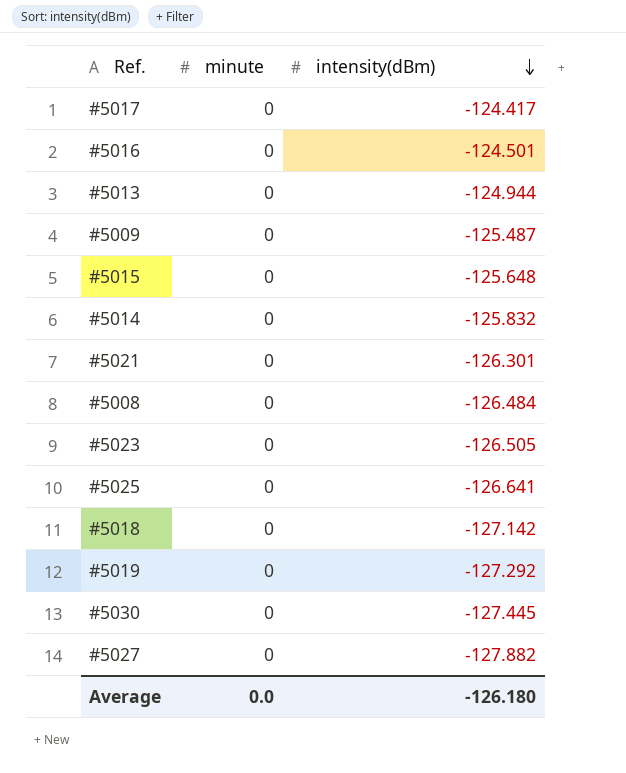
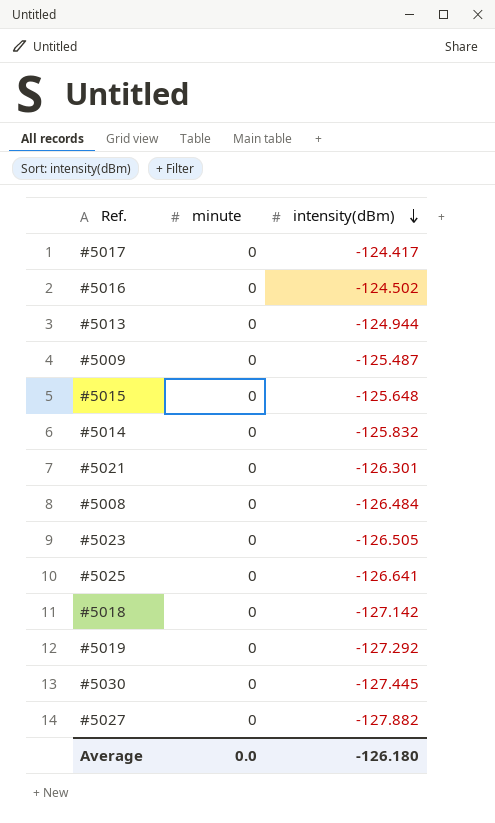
#5016 | intensity(dBm): -124.501 -> -124.502

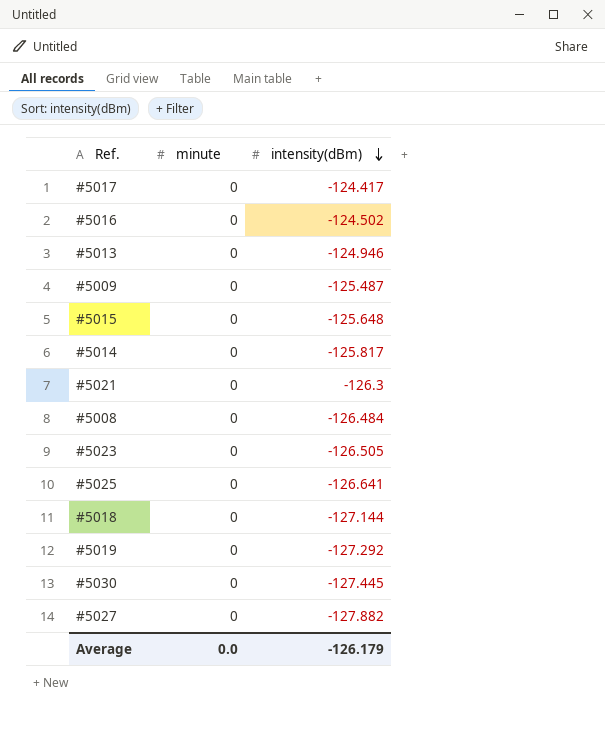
#5013 | intensity(dBm): -124.944 -> -124.946
#5014 | intensity(dBm): -125.832 -> -125.817
#5021 | intensity(dBm): -126.301 -> -126.3
#5018 | intensity(dBm): -127.142 -> -127.144
Average | intensity(dBm): -126.180 -> -126.179

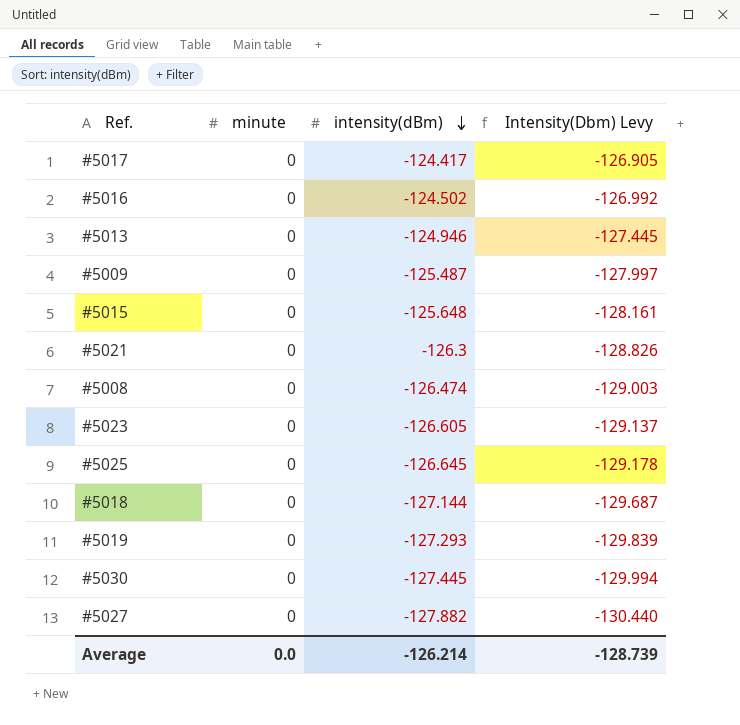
column Intensity(Dbm) Levy | formula: none -> [intensity(dBm)] * 1.02
row #5014: 0 | -125.817 -> none
#5008 | intensity(dBm): -126.484 -> -126.474
#5023 | intensity(dBm): -126.505 -> -126.605
#5025 | intensity(dBm): -126.641 -> -126.645
#5019 | intensity(dBm): -127.292 -> -127.293
Average | intensity(dBm): -126.179 -> -126.214

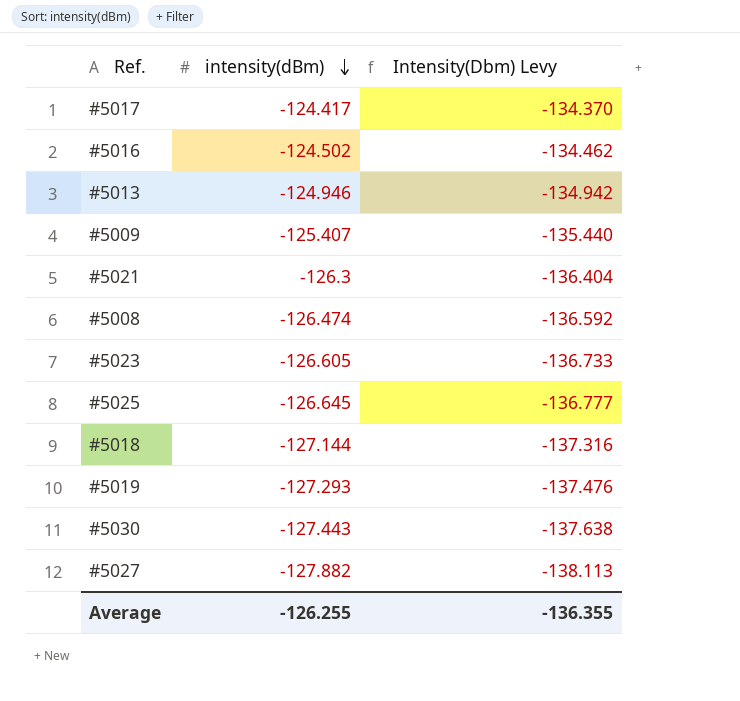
column minute | position: 2 -> none
column Intensity(Dbm) Levy | formula: [intensity(dBm)] * 1.02 -> [intensity(dBm)] * 1.08
row #5015: 0 | -125.648 | -128.161 -> none
#5009 | intensity(dBm): -125.487 -> -125.407
#5030 | intensity(dBm): -127.445 -> -127.443
Average | intensity(dBm): -126.214 -> -126.255
Average | Intensity(Dbm) Levy: -128.739 -> -136.355

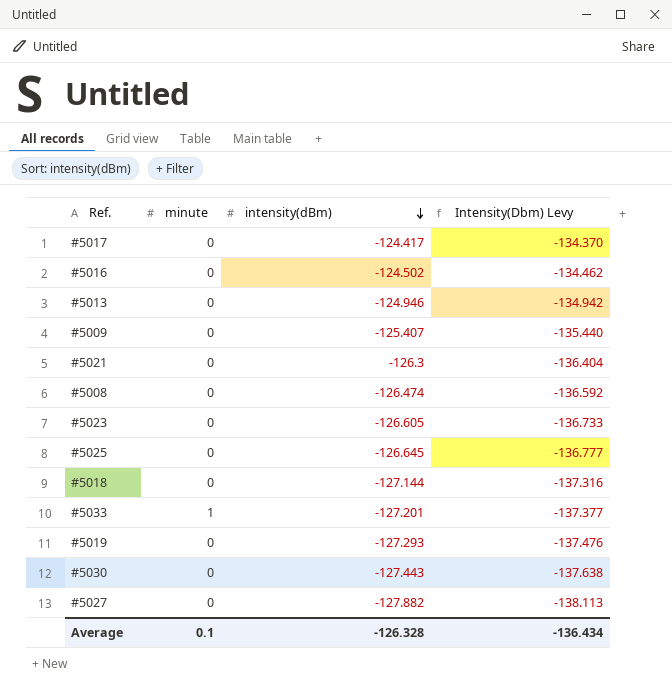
column minute | position: none -> 2
row #5033: none -> 1 | -127.201 | -137.377
Average | intensity(dBm): -126.255 -> -126.328
Average | Intensity(Dbm) Levy: -136.355 -> -136.434

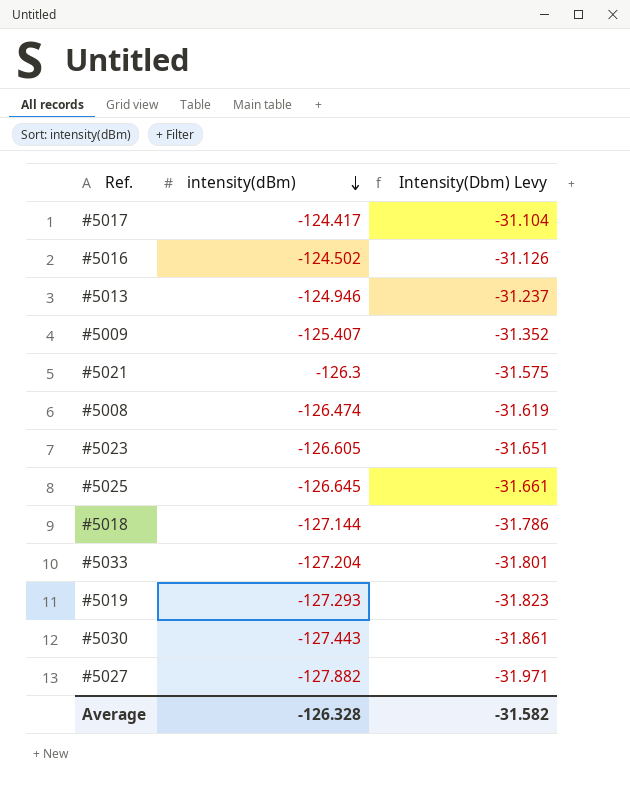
column minute | position: 2 -> none
column Intensity(Dbm) Levy | formula: [intensity(dBm)] * 1.08 -> [intensity(dBm)] * 0.25
#5033 | intensity(dBm): -127.201 -> -127.204
Average | Intensity(Dbm) Levy: -136.434 -> -31.582

